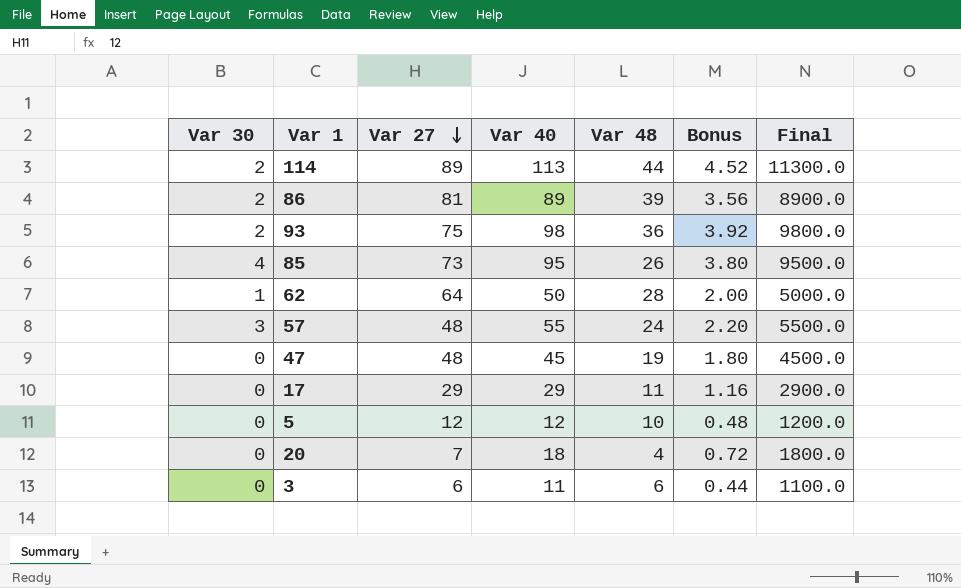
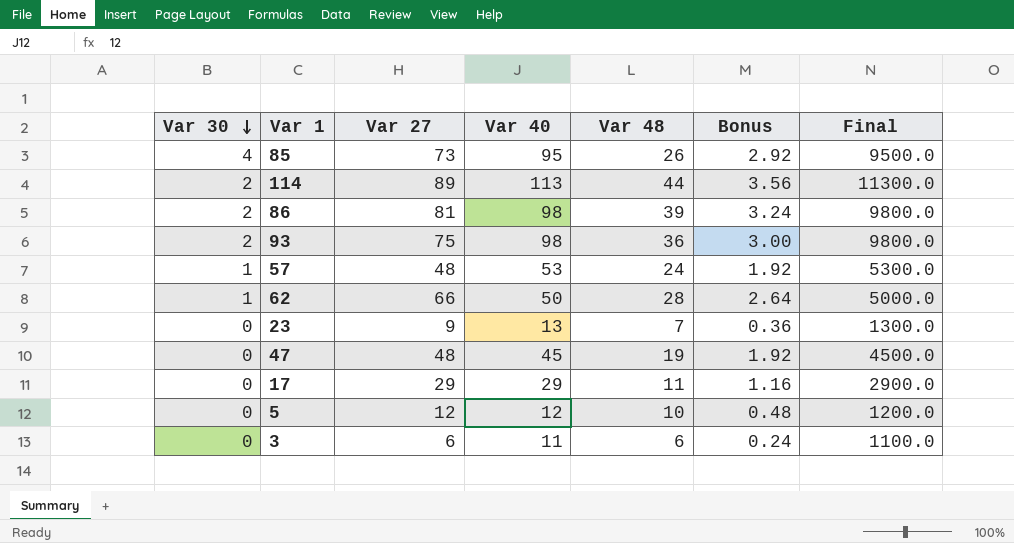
row order: Var 27 descending -> Var 30 descending
column Bonus | formula: [Var 40] * 0.04 -> [Var 27] * 0.04
row 20: 0 | 7 | 18 | 4 | 0.72 | 1800.0 -> none
86 | Var 40: 89 -> 98
86 | Final: 8900.0 -> 9800.0
57 | Var 30: 3 -> 1
57 | Var 40: 55 -> 53
57 | Final: 5500.0 -> 5300.0
62 | Var 27: 64 -> 66
row 23: none -> 0 | 9 | 13 | 7 | 0.36 | 1300.0

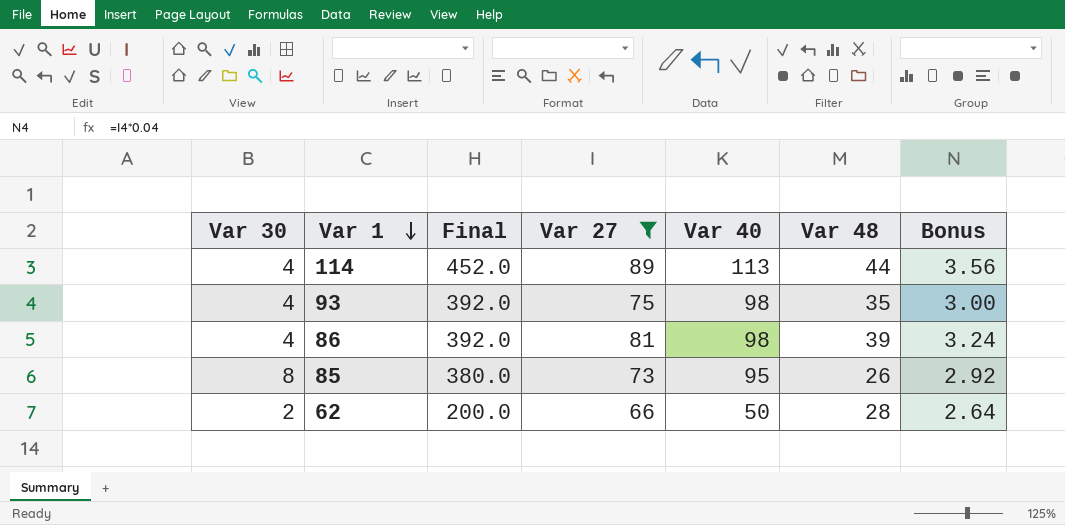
filter: none -> Var 27 >= 66
row order: Var 30 descending -> Var 1 descending
column Final | formula: [Var 40] * 100 -> [Var 40] * 4
column Final | position: 7 -> 3
114 | Var 30: 2 -> 4
93 | Var 30: 2 -> 4
93 | Var 48: 36 -> 35
86 | Var 30: 2 -> 4
85 | Var 30: 4 -> 8
62 | Var 30: 1 -> 2

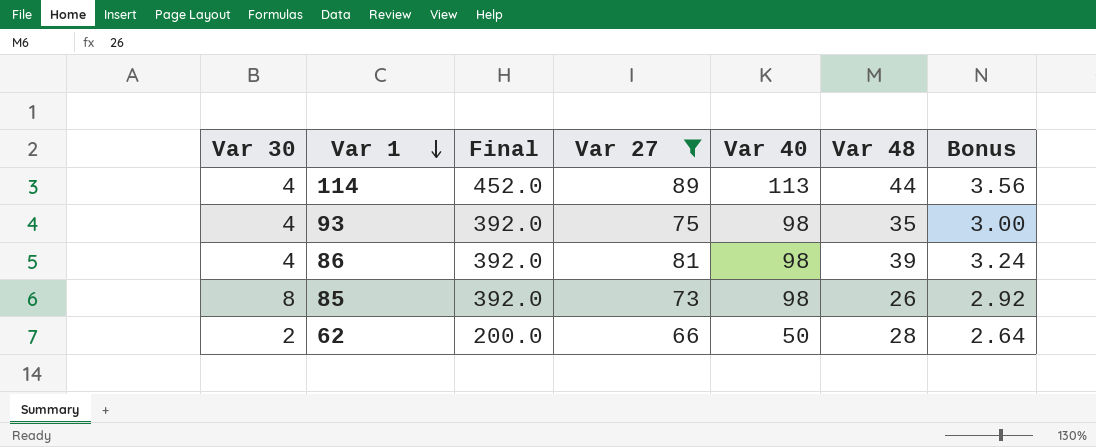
85 | Final: 380.0 -> 392.0
85 | Var 40: 95 -> 98

